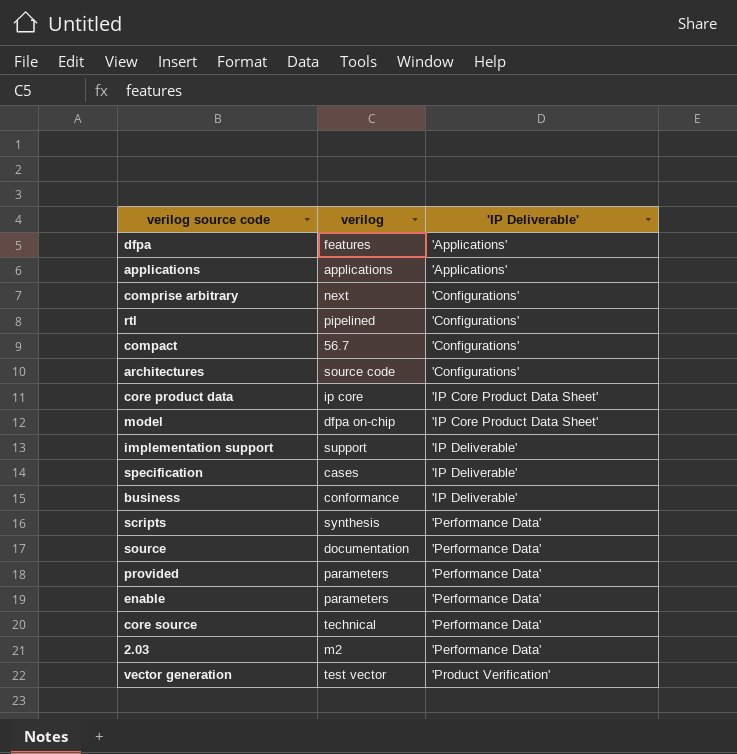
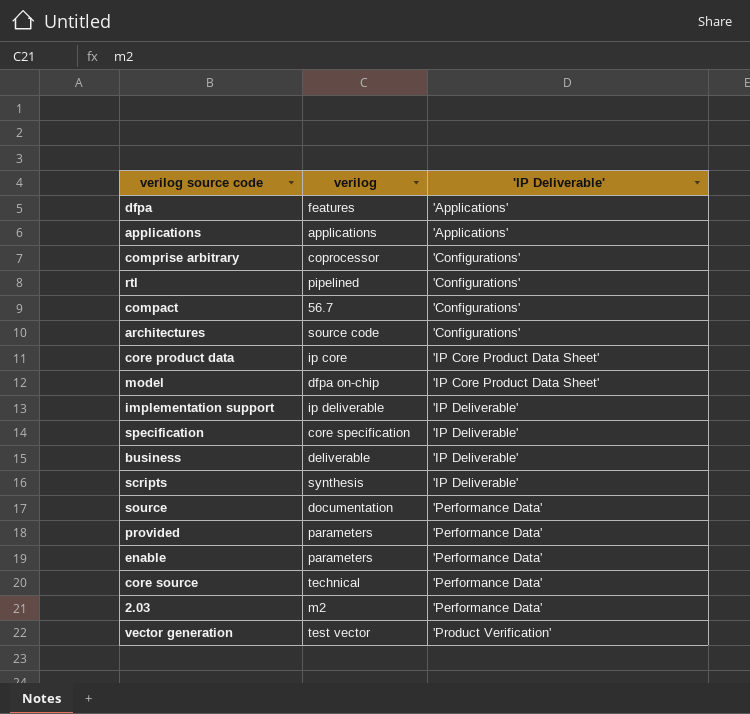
comprise arbitrary | verilog: next -> coprocessor
implementation support | verilog: support -> ip deliverable
specification | verilog: cases -> core specification
business | verilog: conformance -> deliverable
scripts | 'IP Deliverable': 'Performance Data' -> 'IP Deliverable'

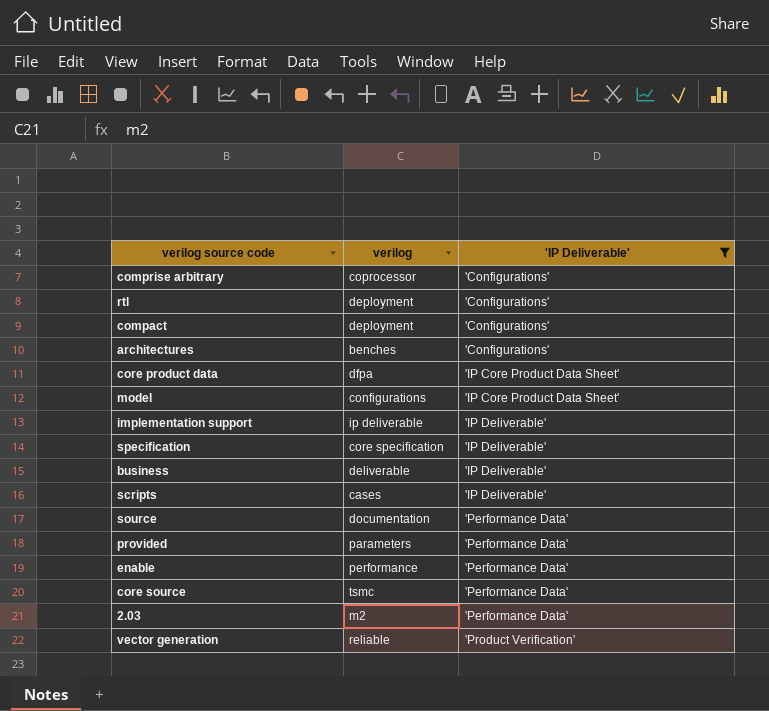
filter: none -> 'IP Deliverable' != 'Applications'
rtl | verilog: pipelined -> deployment
compact | verilog: 56.7 -> deployment
architectures | verilog: source code -> benches
core product data | verilog: ip core -> dfpa
model | verilog: dfpa on-chip -> configurations
scripts | verilog: synthesis -> cases
enable | verilog: parameters -> performance
core source | verilog: technical -> tsmc
vector generation | verilog: test vector -> reliable

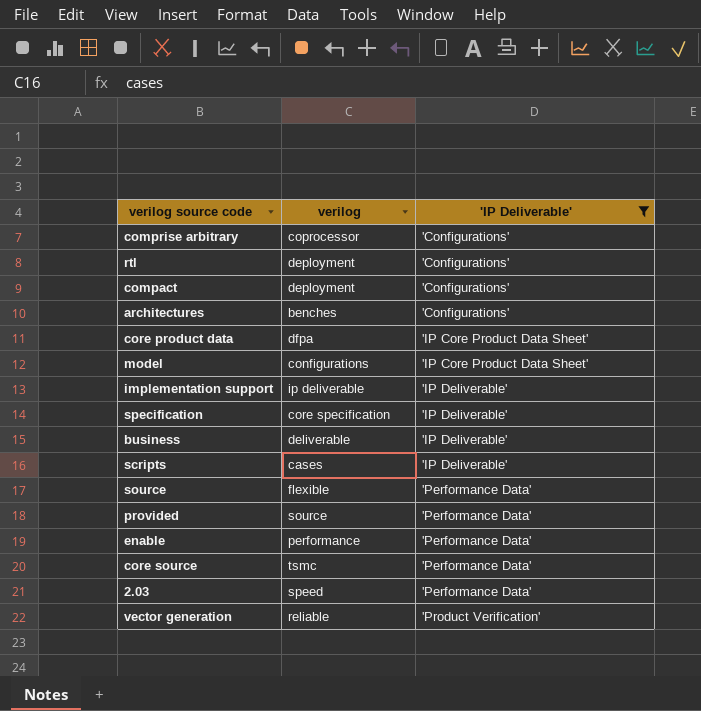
source | verilog: documentation -> flexible
provided | verilog: parameters -> source
2.03 | verilog: m2 -> speed

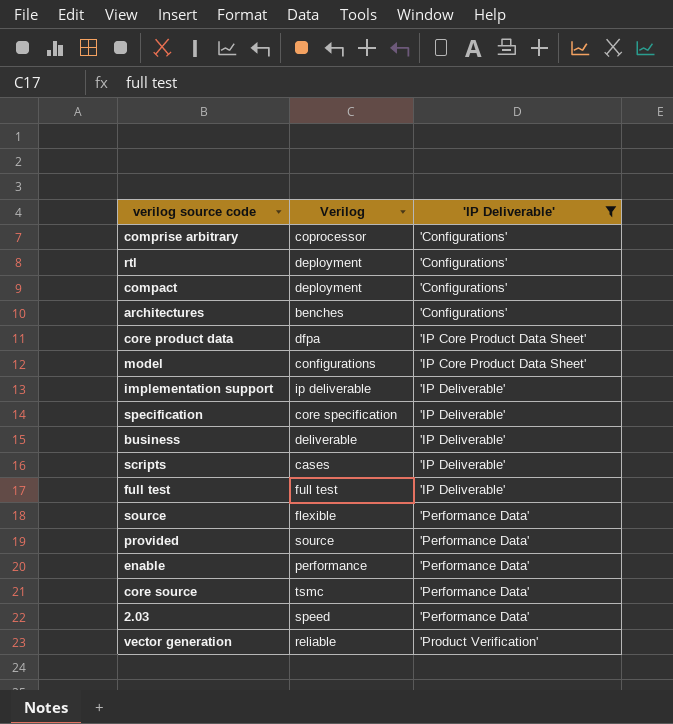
column name: verilog -> Verilog
row full test: none -> full test | 'IP Deliverable'

